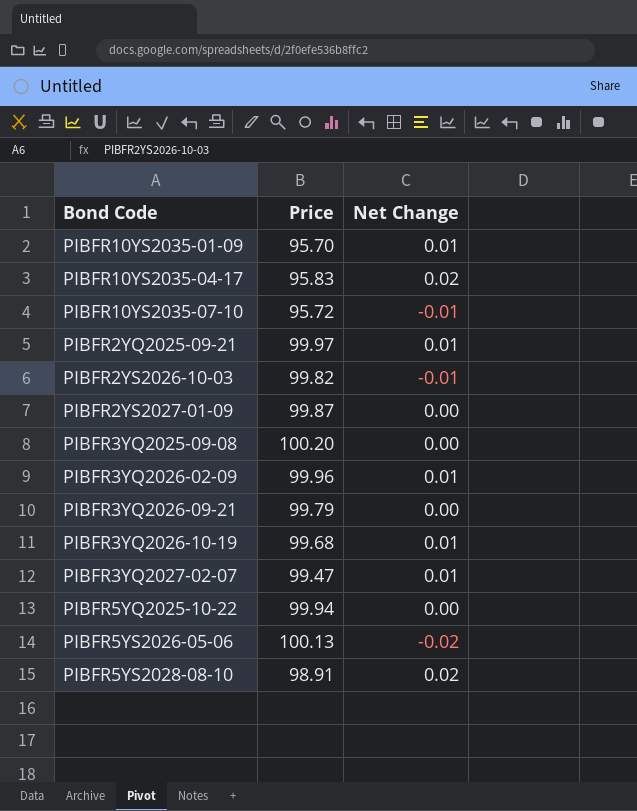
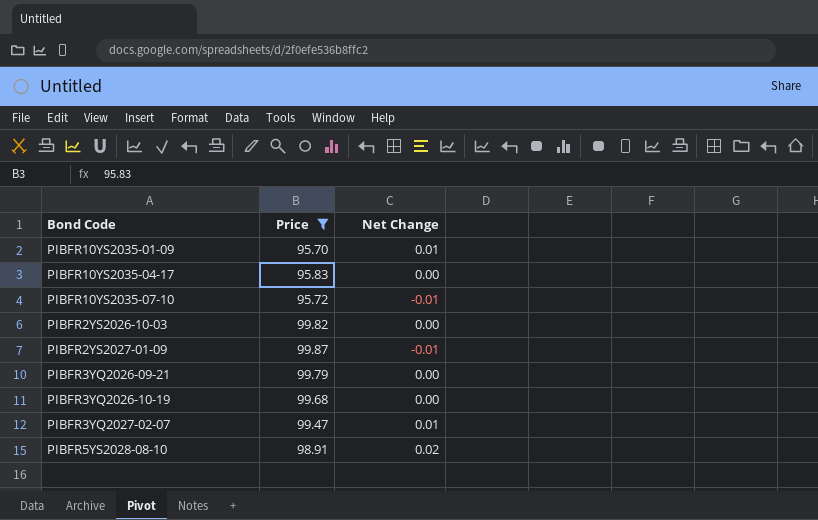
filter: none -> Price <= 99.87
PIBFR10YS2035-04-17 | Net Change: 0.02 -> 0.00
PIBFR2YS2026-10-03 | Net Change: -0.01 -> 0.00
PIBFR2YS2027-01-09 | Net Change: 0.00 -> -0.01
PIBFR3YQ2026-10-19 | Net Change: 0.01 -> 0.00

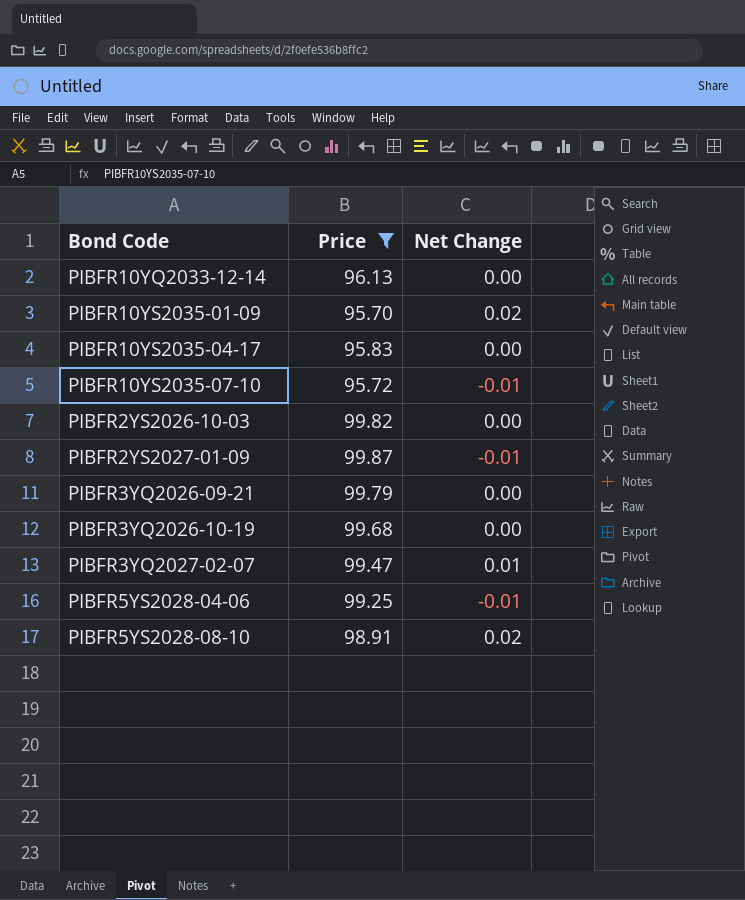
row PIBFR10YQ2033-12-14: none -> 96.13 | 0.00
PIBFR10YS2035-01-09 | Net Change: 0.01 -> 0.02
row PIBFR5YS2028-04-06: none -> 99.25 | -0.01

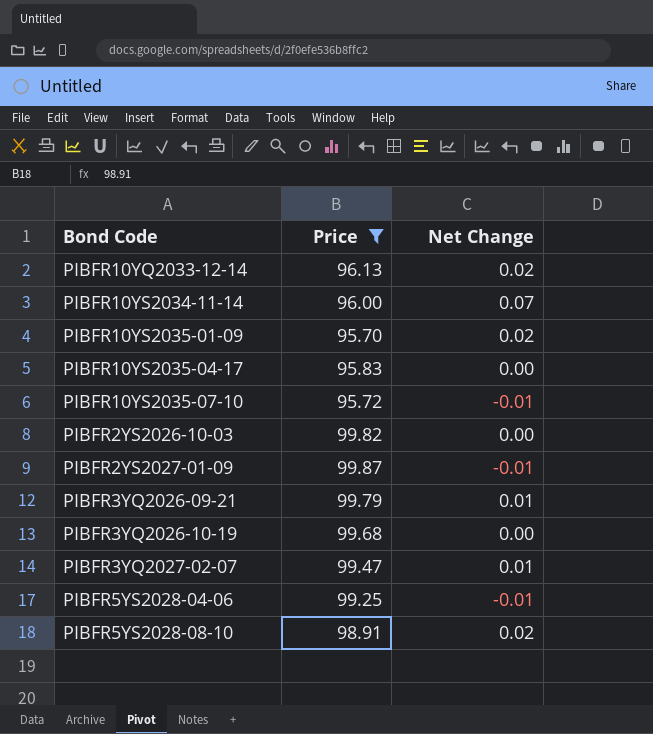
PIBFR10YQ2033-12-14 | Net Change: 0.00 -> 0.02
row PIBFR10YS2034-11-14: none -> 96.00 | 0.07
PIBFR3YQ2026-09-21 | Net Change: 0.00 -> 0.01

